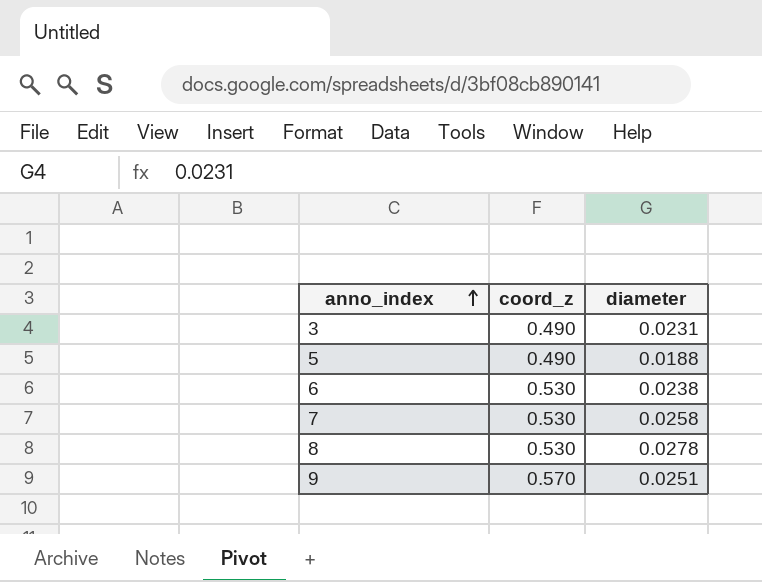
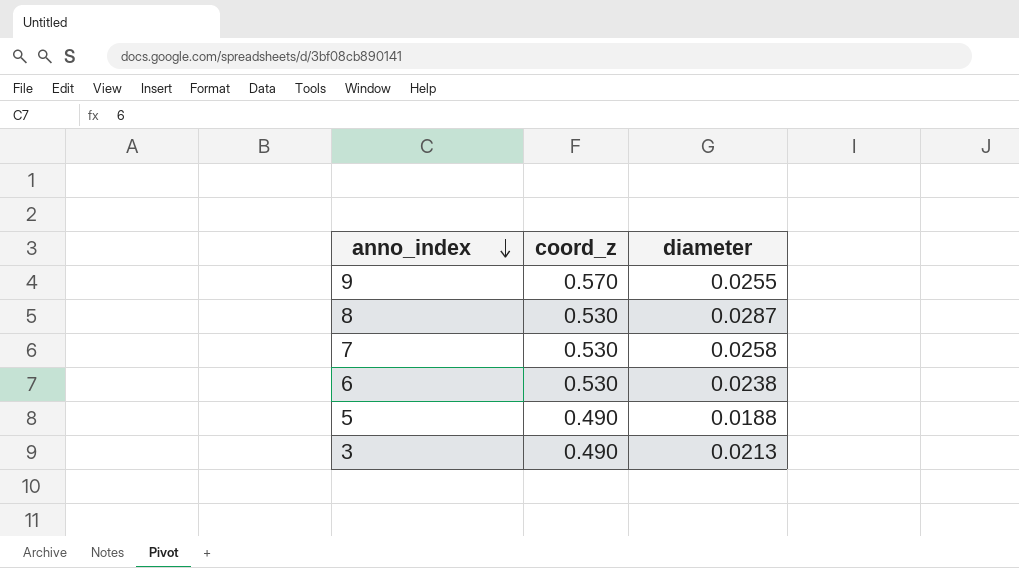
row order: anno_index ascending -> anno_index descending
9 | diameter: 0.0251 -> 0.0255
8 | diameter: 0.0278 -> 0.0287
3 | diameter: 0.0231 -> 0.0213

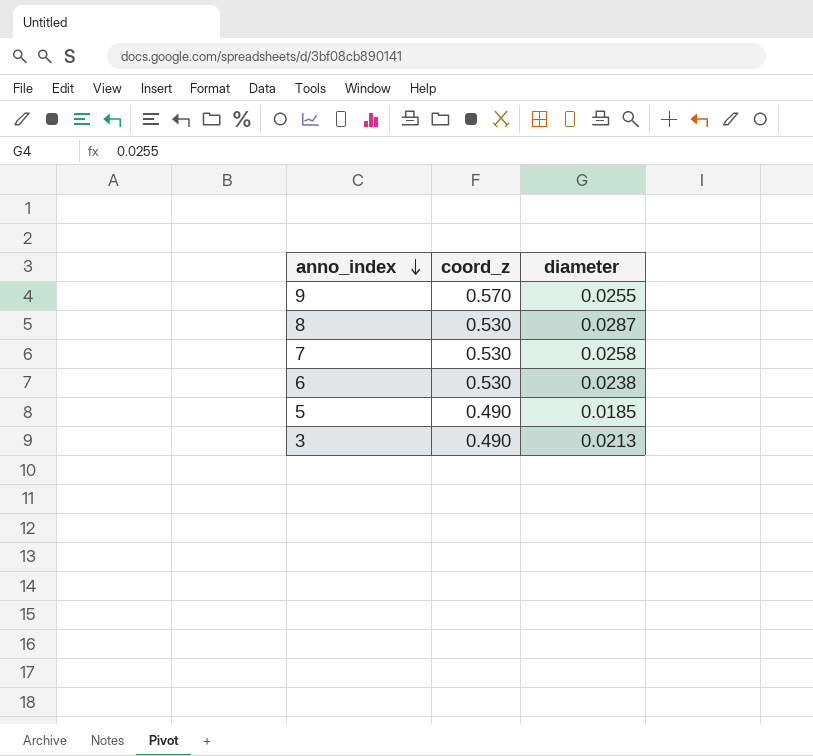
5 | diameter: 0.0188 -> 0.0185

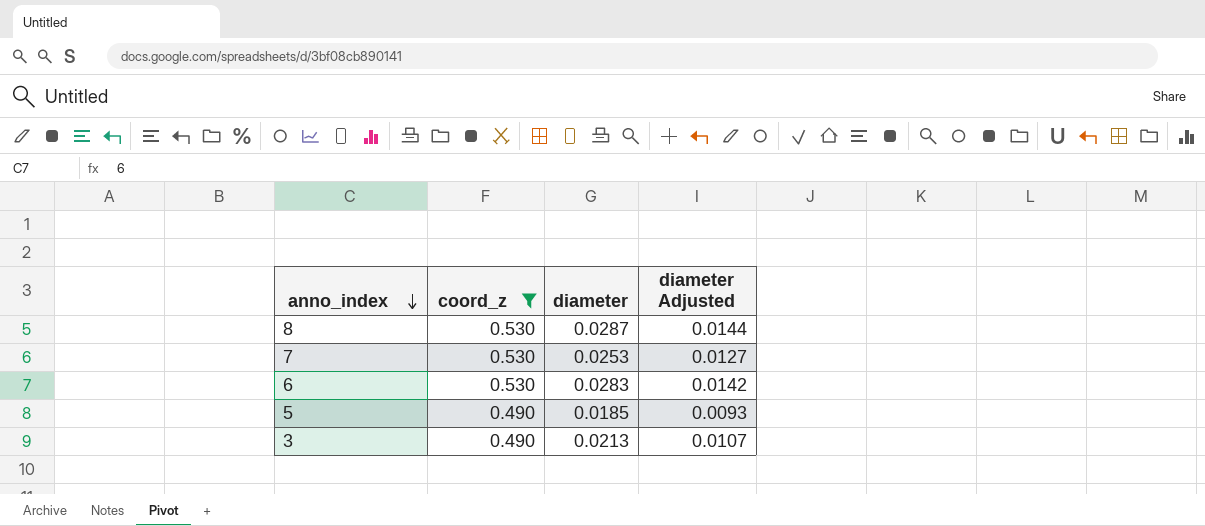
filter: none -> coord_z != 0.570
column diameter Adjusted | formula: none -> [diameter] * 0.5
7 | diameter: 0.0258 -> 0.0253
6 | diameter: 0.0238 -> 0.0283

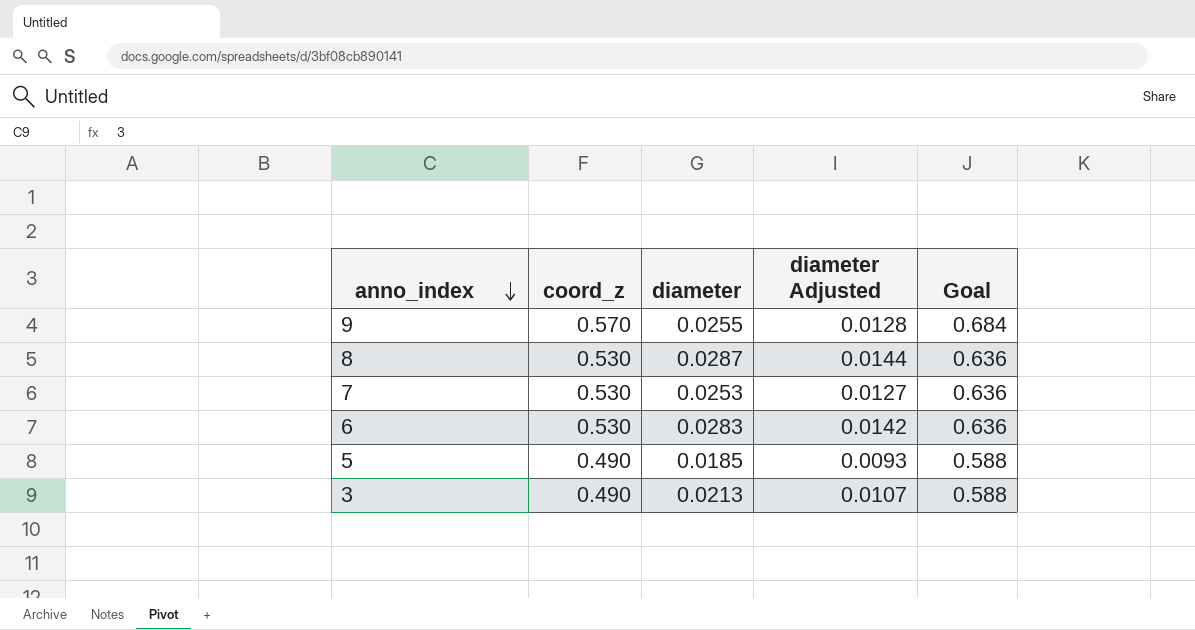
filter: coord_z != 0.570 -> none
column Goal | formula: none -> [coord_z] * 1.2

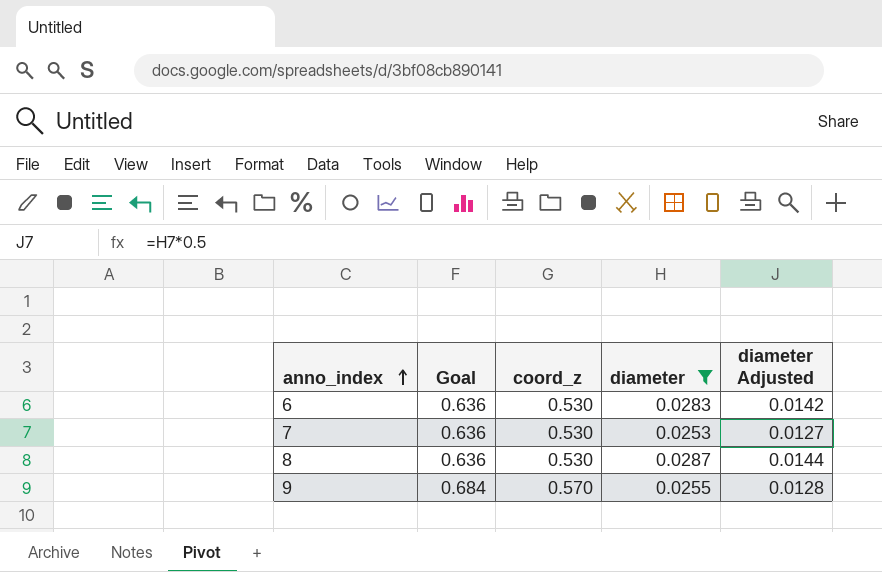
filter: none -> diameter >= 0.0253
row order: anno_index descending -> anno_index ascending
column Goal | position: 5 -> 2

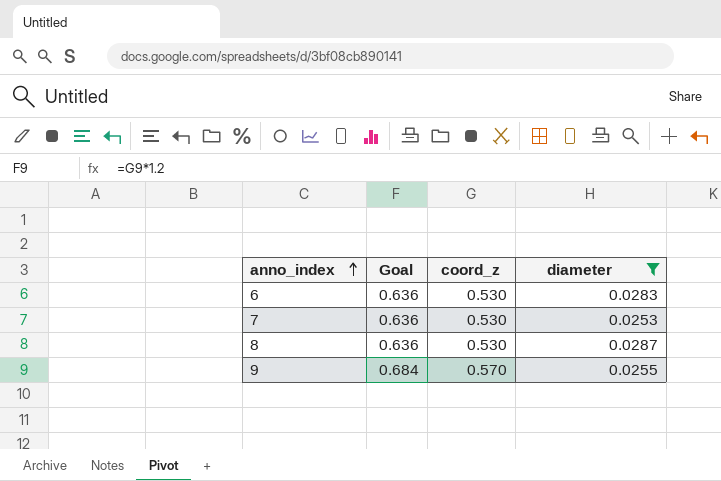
column diameter Adjusted | formula: [diameter] * 0.5 -> none

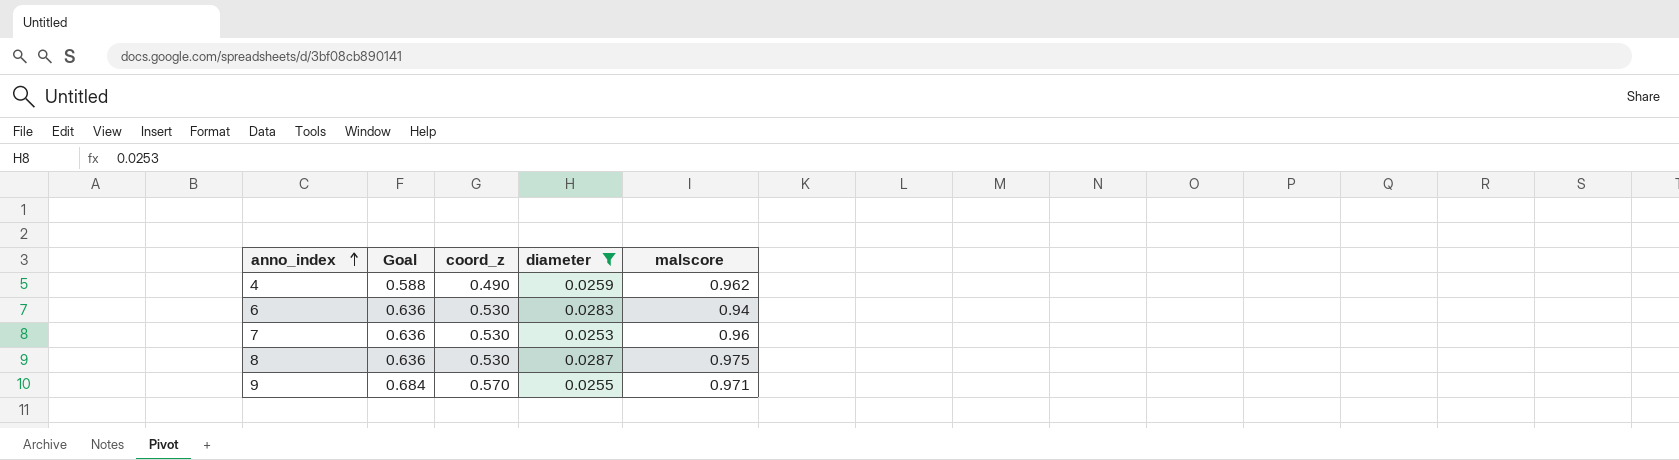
column malscore | position: none -> 5
row 4: none -> 0.588 | 0.490 | 0.0259 | 0.962

